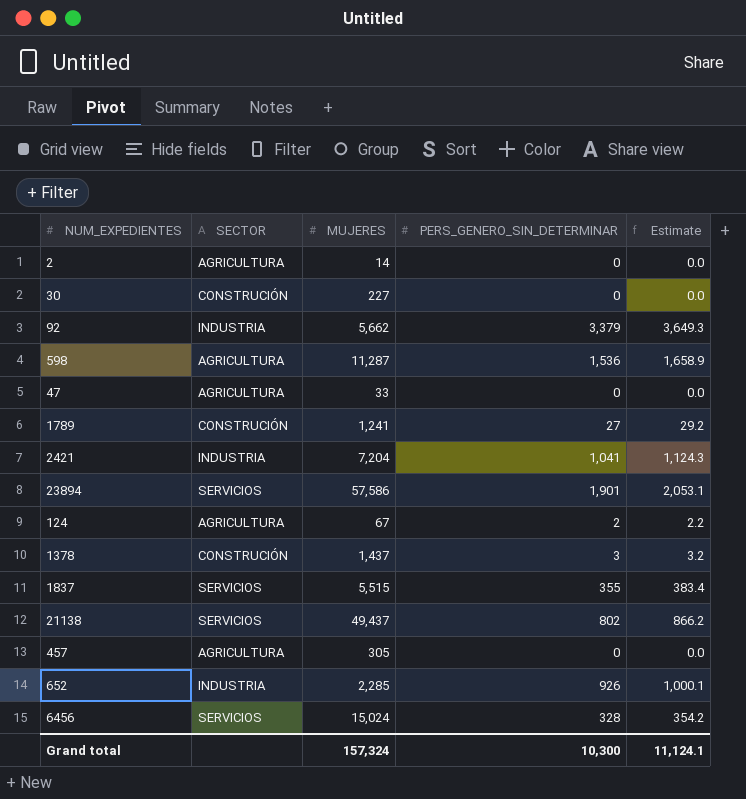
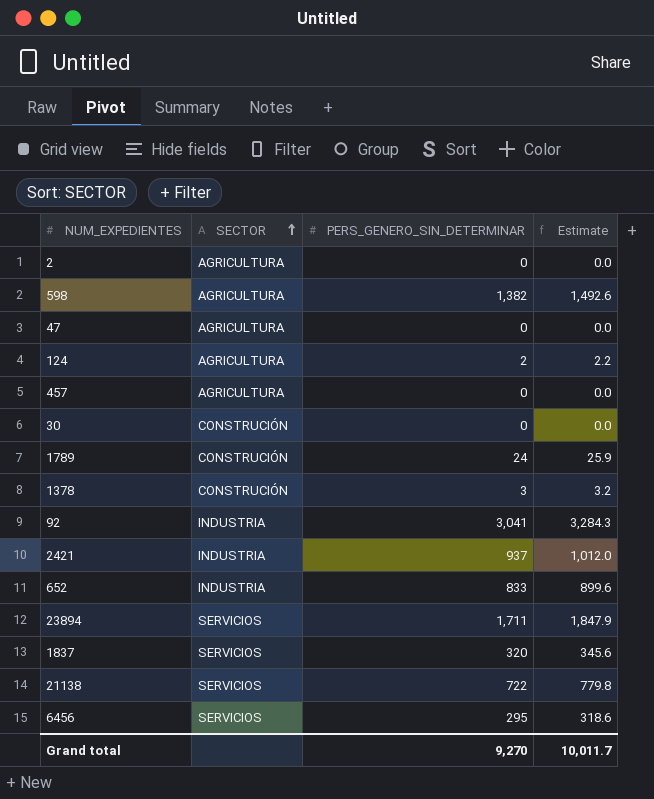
row order: none -> SECTOR ascending
column MUJERES | position: 3 -> none
598 | PERS_GENERO_SIN_DETERMINAR: 1,536 -> 1,382
598 | Estimate: 1,658.9 -> 1,492.6
1789 | PERS_GENERO_SIN_DETERMINAR: 27 -> 24
1789 | Estimate: 29.2 -> 25.9
92 | PERS_GENERO_SIN_DETERMINAR: 3,379 -> 3,041
92 | Estimate: 3,649.3 -> 3,284.3
2421 | PERS_GENERO_SIN_DETERMINAR: 1,041 -> 937
2421 | Estimate: 1,124.3 -> 1,012.0
652 | PERS_GENERO_SIN_DETERMINAR: 926 -> 833
652 | Estimate: 1,000.1 -> 899.6
23894 | PERS_GENERO_SIN_DETERMINAR: 1,901 -> 1,711
23894 | Estimate: 2,053.1 -> 1,847.9
1837 | PERS_GENERO_SIN_DETERMINAR: 355 -> 320
1837 | Estimate: 383.4 -> 345.6
21138 | PERS_GENERO_SIN_DETERMINAR: 802 -> 722
21138 | Estimate: 866.2 -> 779.8
6456 | PERS_GENERO_SIN_DETERMINAR: 328 -> 295
6456 | Estimate: 354.2 -> 318.6
Grand total | PERS_GENERO_SIN_DETERMINAR: 10,300 -> 9,270
Grand total | Estimate: 11,124.1 -> 10,011.7

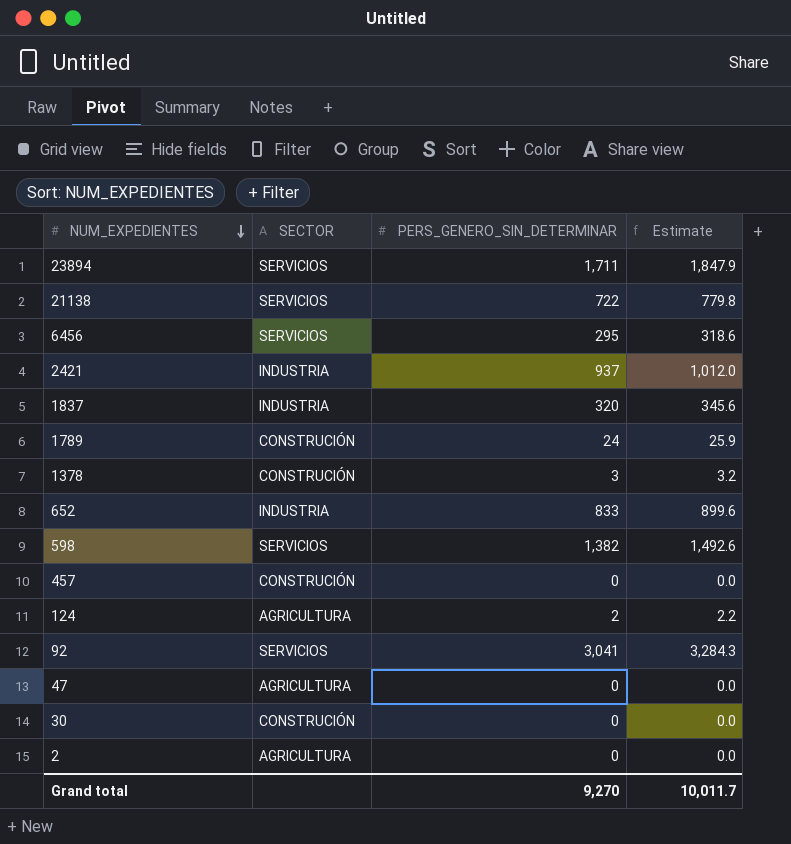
row order: SECTOR ascending -> NUM_EXPEDIENTES descending
1837 | SECTOR: SERVICIOS -> INDUSTRIA
598 | SECTOR: AGRICULTURA -> SERVICIOS
457 | SECTOR: AGRICULTURA -> CONSTRUCIÓN
92 | SECTOR: INDUSTRIA -> SERVICIOS

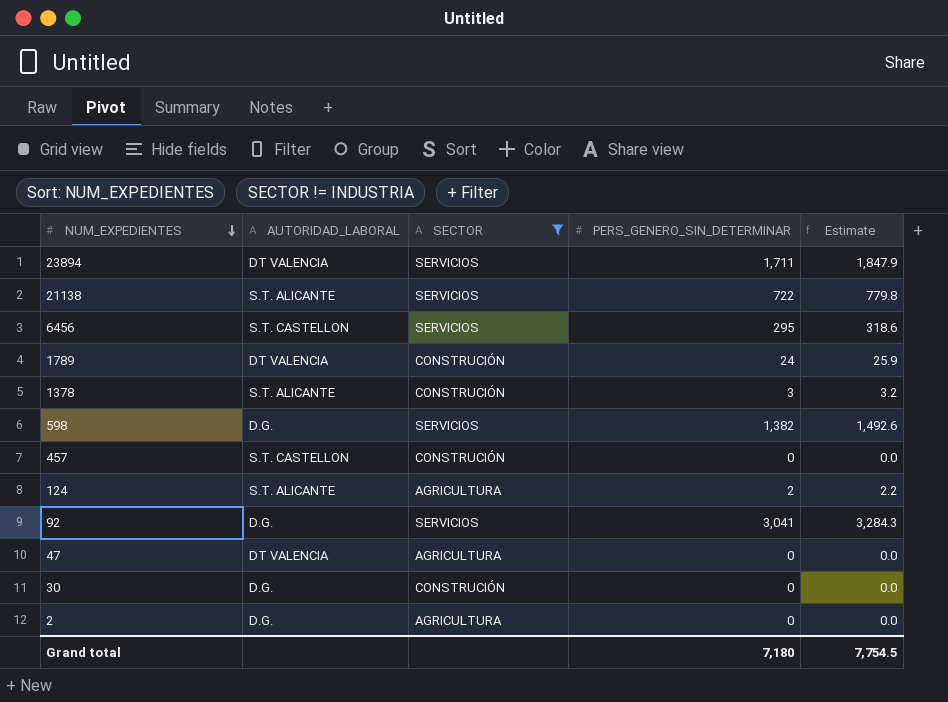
filter: none -> SECTOR != INDUSTRIA
column AUTORIDAD_LABORAL | position: none -> 2
Grand total | PERS_GENERO_SIN_DETERMINAR: 9,270 -> 7,180
Grand total | Estimate: 10,011.7 -> 7,754.5

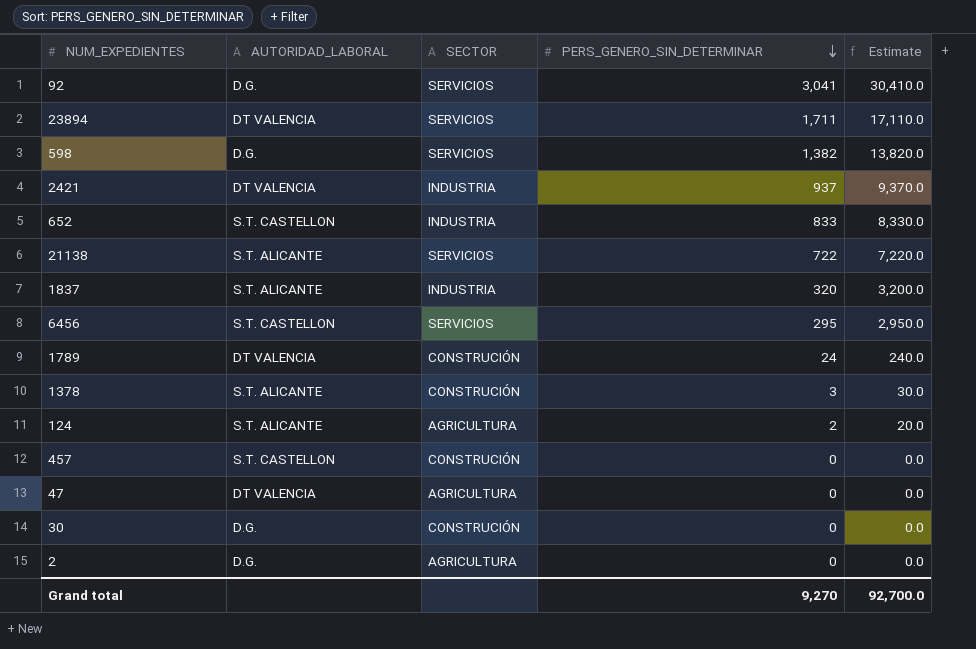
filter: SECTOR != INDUSTRIA -> none
row order: NUM_EXPEDIENTES descending -> PERS_GENERO_SIN_DETERMINAR descending
column Estimate | formula: [PERS_GENERO_SIN_DETERMINAR] * 1.08 -> [PERS_GENERO_SIN_DETERMINAR] * 10
Grand total | PERS_GENERO_SIN_DETERMINAR: 7,180 -> 9,270
Grand total | Estimate: 7,754.5 -> 92,700.0

